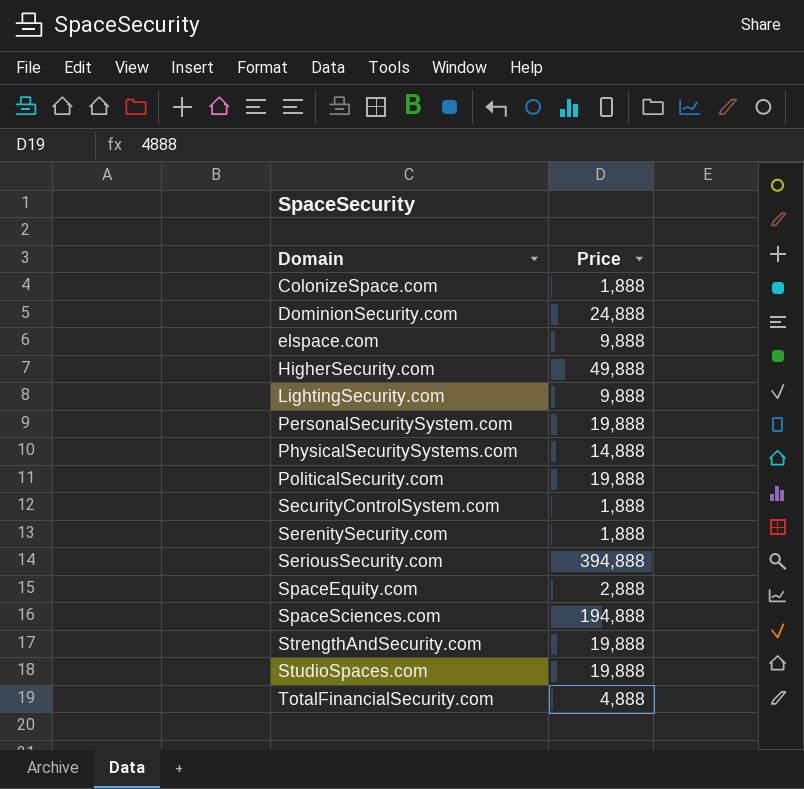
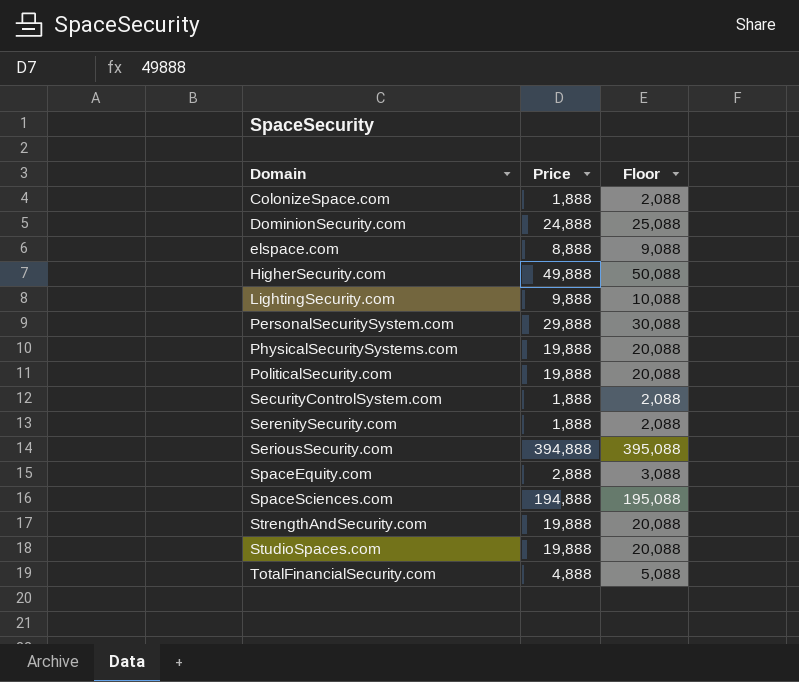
column Floor | formula: none -> [Price] + 200
elspace.com | Price: 9,888 -> 8,888
PersonalSecuritySystem.com | Price: 19,888 -> 29,888
PhysicalSecuritySystems.com | Price: 14,888 -> 19,888

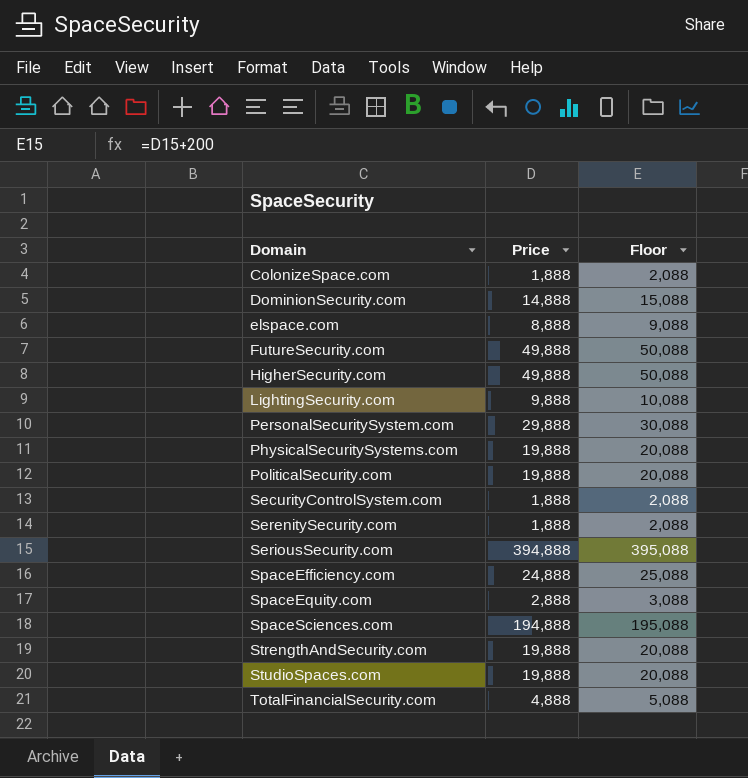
DominionSecurity.com | Price: 24,888 -> 14,888
DominionSecurity.com | Floor: 25,088 -> 15,088
row FutureSecurity.com: none -> 49,888 | 50,088
row SpaceEfficiency.com: none -> 24,888 | 25,088

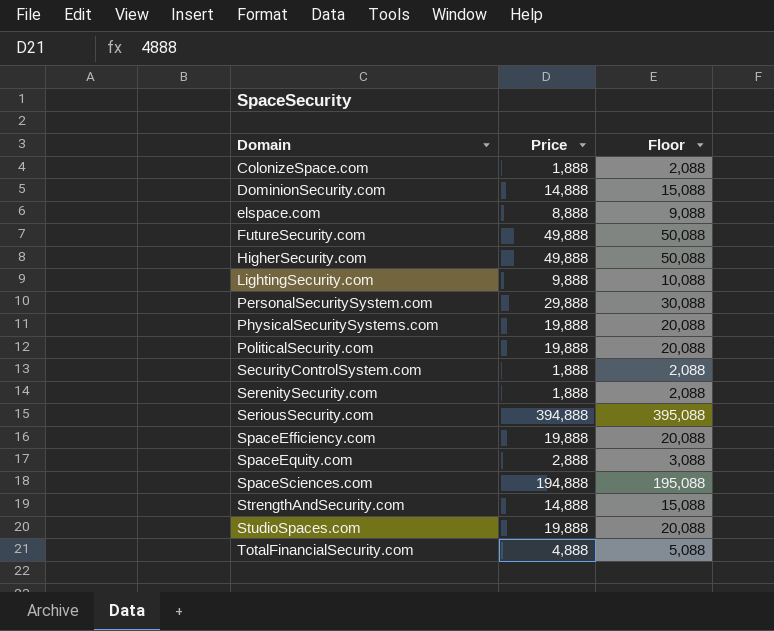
SpaceEfficiency.com | Price: 24,888 -> 19,888
SpaceEfficiency.com | Floor: 25,088 -> 20,088
StrengthAndSecurity.com | Price: 19,888 -> 14,888
StrengthAndSecurity.com | Floor: 20,088 -> 15,088

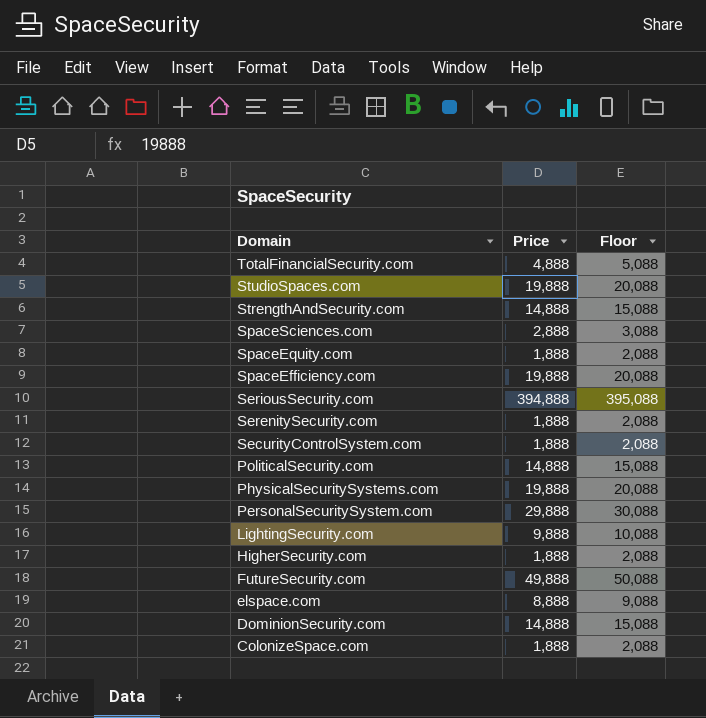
row order: Domain ascending -> Domain descending
SpaceSciences.com | Price: 194,888 -> 2,888
SpaceSciences.com | Floor: 195,088 -> 3,088
SpaceEquity.com | Price: 2,888 -> 1,888
SpaceEquity.com | Floor: 3,088 -> 2,088
PoliticalSecurity.com | Price: 19,888 -> 14,888
PoliticalSecurity.com | Floor: 20,088 -> 15,088
HigherSecurity.com | Price: 49,888 -> 1,888
HigherSecurity.com | Floor: 50,088 -> 2,088

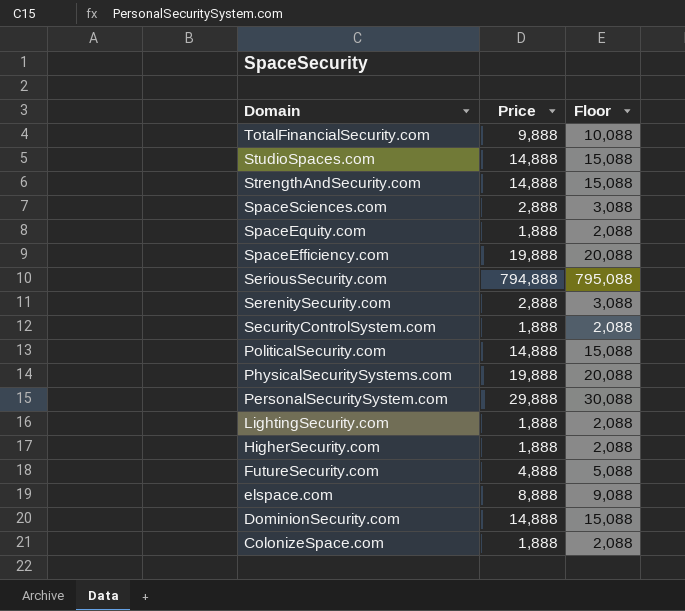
TotalFinancialSecurity.com | Price: 4,888 -> 9,888
TotalFinancialSecurity.com | Floor: 5,088 -> 10,088
StudioSpaces.com | Price: 19,888 -> 14,888
StudioSpaces.com | Floor: 20,088 -> 15,088
SeriousSecurity.com | Price: 394,888 -> 794,888
SeriousSecurity.com | Floor: 395,088 -> 795,088
SerenitySecurity.com | Price: 1,888 -> 2,888
SerenitySecurity.com | Floor: 2,088 -> 3,088
LightingSecurity.com | Price: 9,888 -> 1,888
LightingSecurity.com | Floor: 10,088 -> 2,088
FutureSecurity.com | Price: 49,888 -> 4,888
FutureSecurity.com | Floor: 50,088 -> 5,088

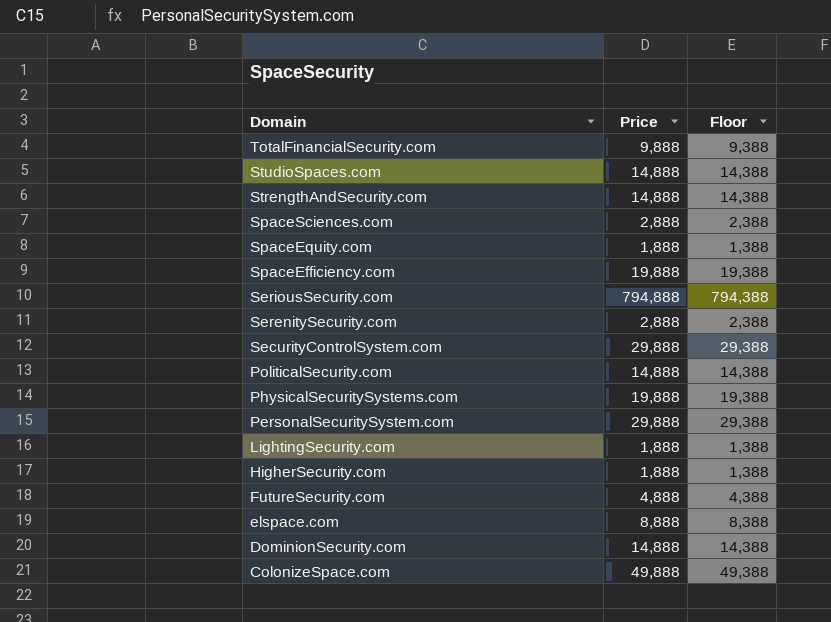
column Floor | formula: [Price] + 200 -> [Price] - 500
SecurityControlSystem.com | Price: 1,888 -> 29,888
ColonizeSpace.com | Price: 1,888 -> 49,888

